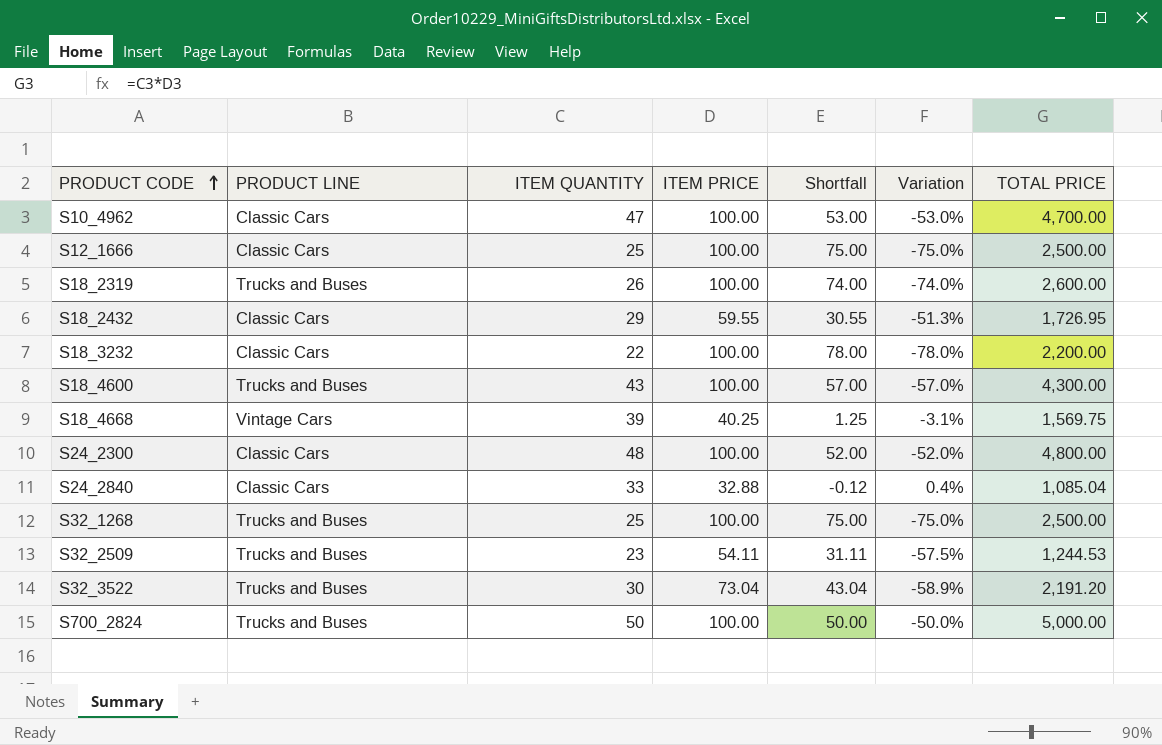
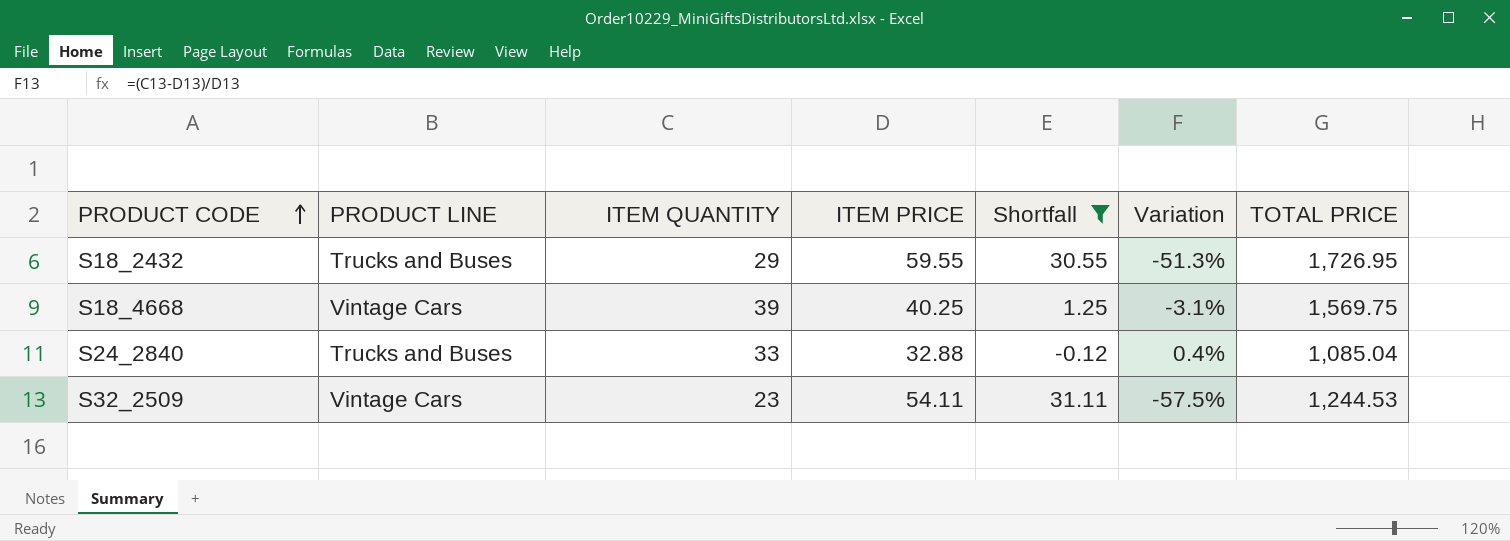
filter: none -> Shortfall <= 31.11
S18_2432 | PRODUCT LINE: Classic Cars -> Trucks and Buses
S24_2840 | PRODUCT LINE: Classic Cars -> Trucks and Buses
S32_2509 | PRODUCT LINE: Trucks and Buses -> Vintage Cars

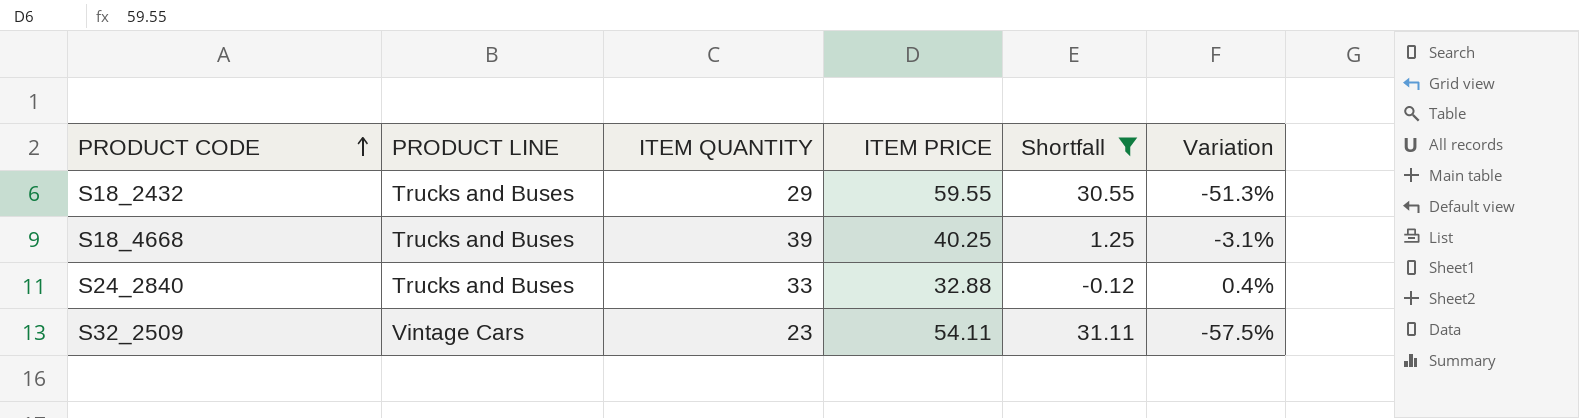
column TOTAL PRICE | formula: [ITEM QUANTITY] * [ITEM PRICE] -> none
S18_4668 | PRODUCT LINE: Vintage Cars -> Trucks and Buses

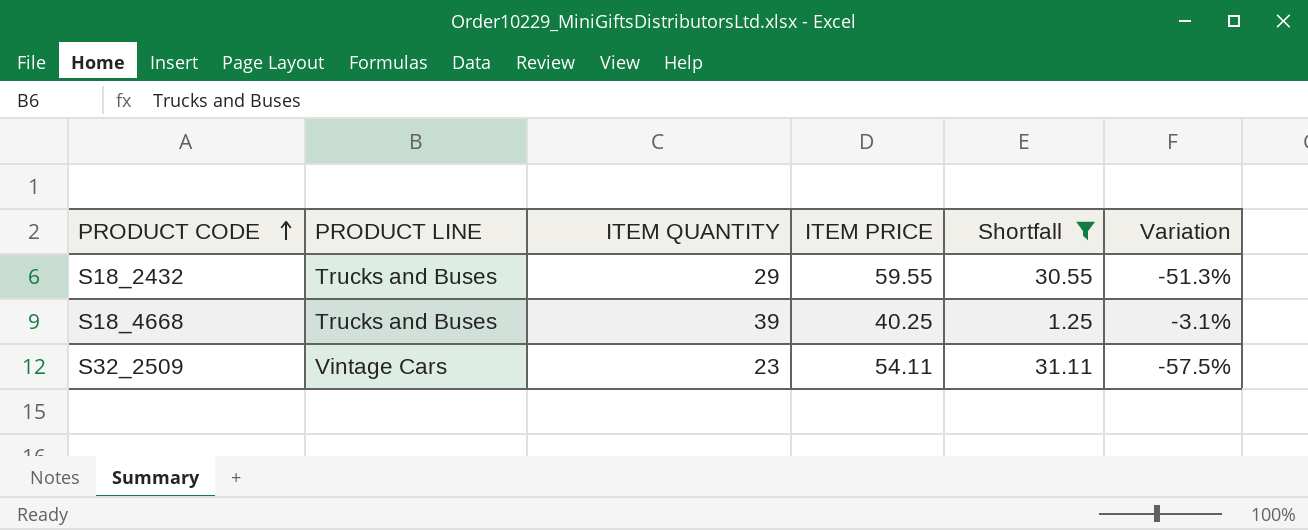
row S24_2840: Trucks and Buses | 33 | 32.88 | -0.12 | 0.4% -> none

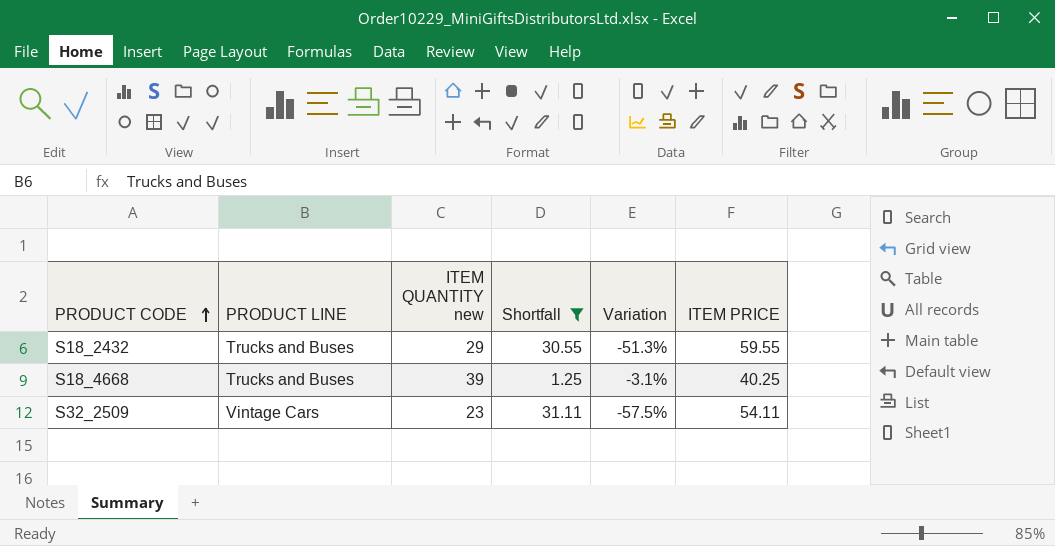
column name: ITEM QUANTITY -> ITEM QUANTITY new
column ITEM PRICE | position: 4 -> 6

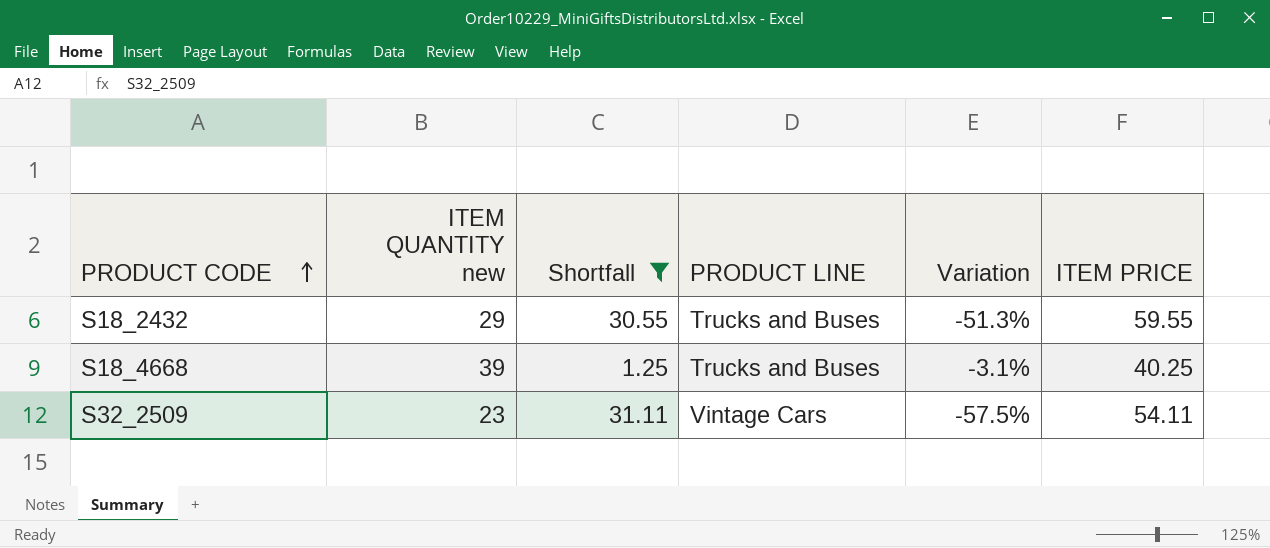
column PRODUCT LINE | position: 2 -> 4

